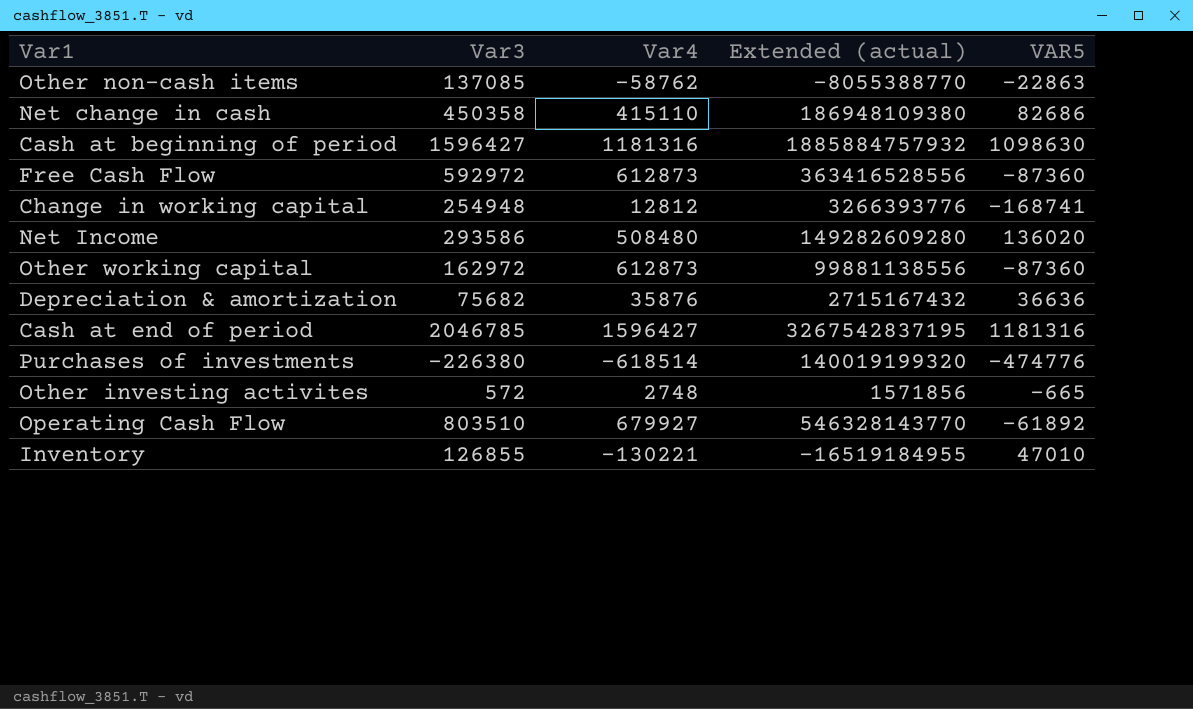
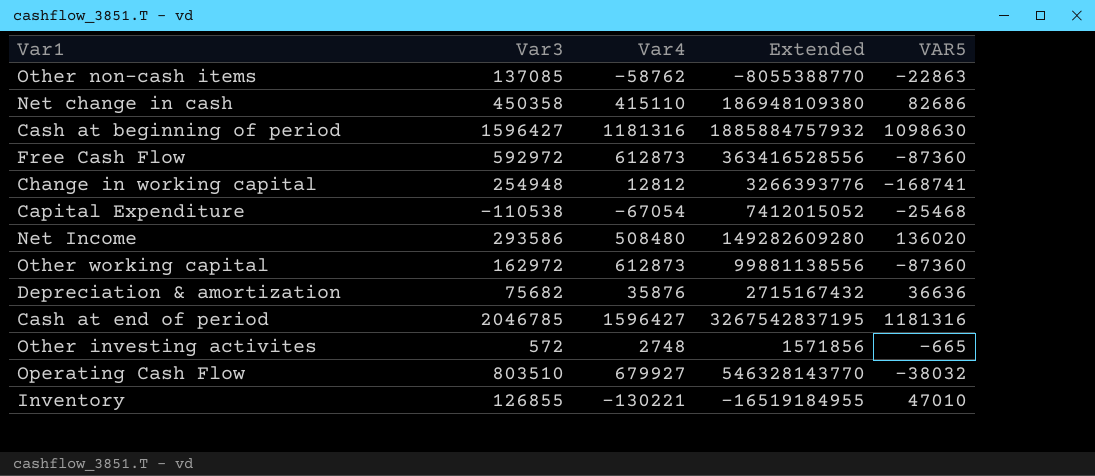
column name: Extended (actual) -> Extended
row Purchases of investments: -226380 | -618514 | 140019199320 | -474776 -> none
row Capital Expenditure: none -> -110538 | -67054 | 7412015052 | -25468
Operating Cash Flow | VAR5: -61892 -> -38032

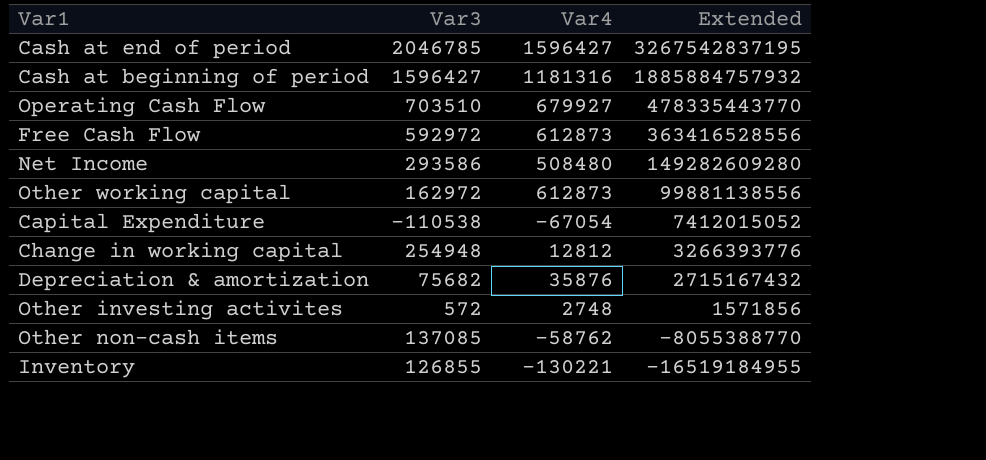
row order: none -> Extended descending
column VAR5 | position: 5 -> none
row Net change in cash: 450358 | 415110 | 186948109380 | 82686 -> none
Operating Cash Flow | Var3: 803510 -> 703510
Operating Cash Flow | Extended: 546328143770 -> 478335443770

